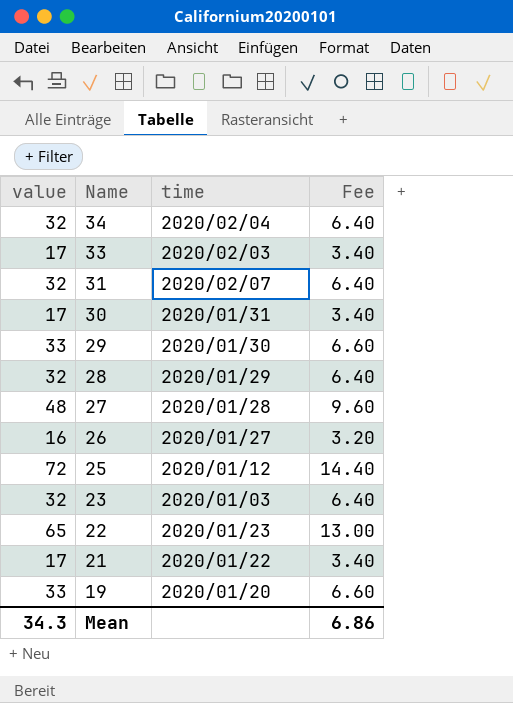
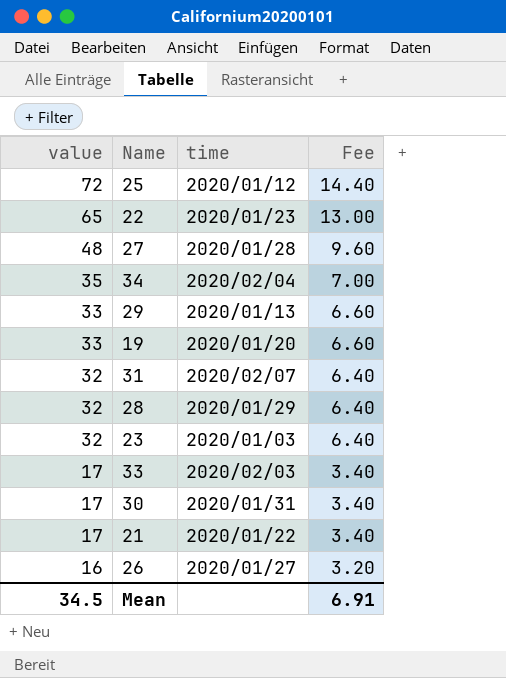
row order: Name descending -> value descending
34 | value: 32 -> 35
34 | Fee: 6.40 -> 7.00
29 | time: 2020/01/30 -> 2020/01/13
Mean | value: 34.3 -> 34.5
Mean | Fee: 6.86 -> 6.91

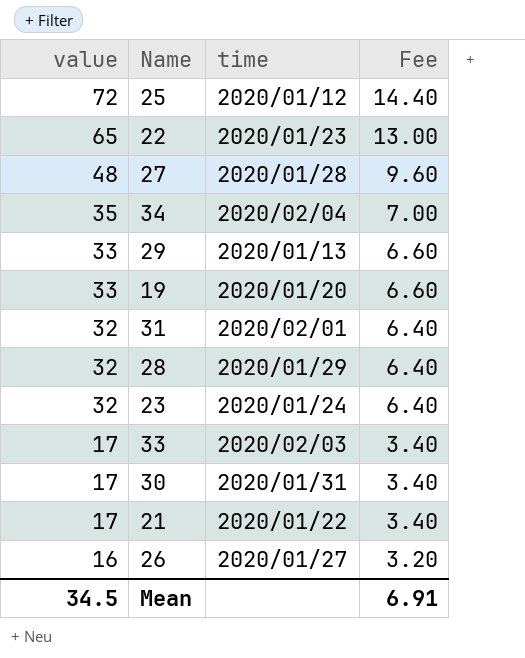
31 | time: 2020/02/07 -> 2020/02/01
23 | time: 2020/01/03 -> 2020/01/24

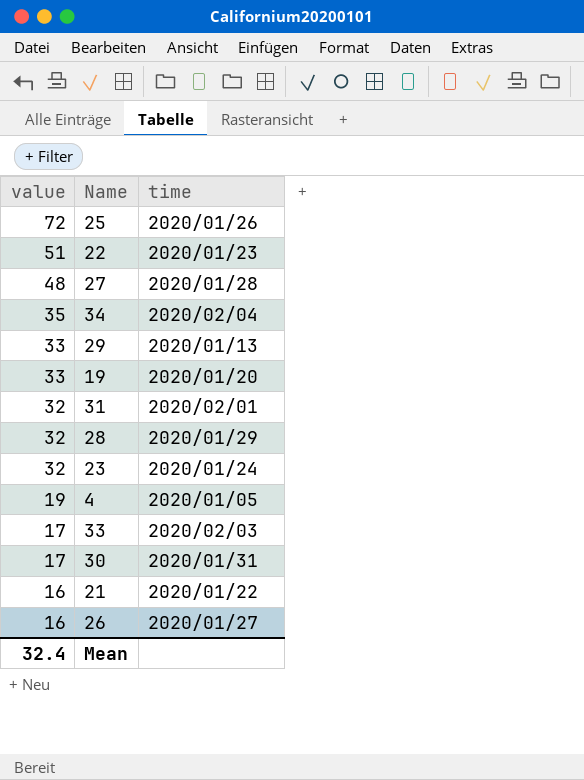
column Fee | formula: [value] * 0.2 -> none
25 | time: 2020/01/12 -> 2020/01/26
22 | value: 65 -> 51
row 4: none -> 19 | 2020/01/05
21 | value: 17 -> 16
Mean | value: 34.5 -> 32.4

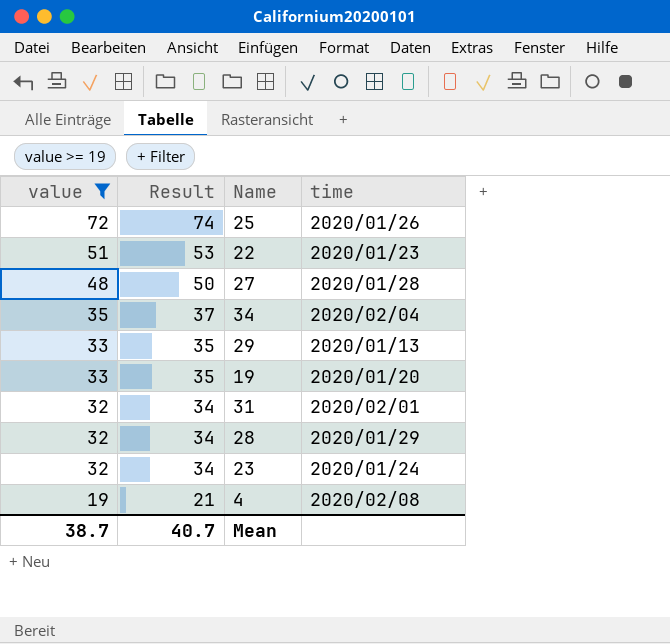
filter: none -> value >= 19
column Result | formula: none -> [value] + 2
4 | time: 2020/01/05 -> 2020/02/08
Mean | value: 32.4 -> 38.7

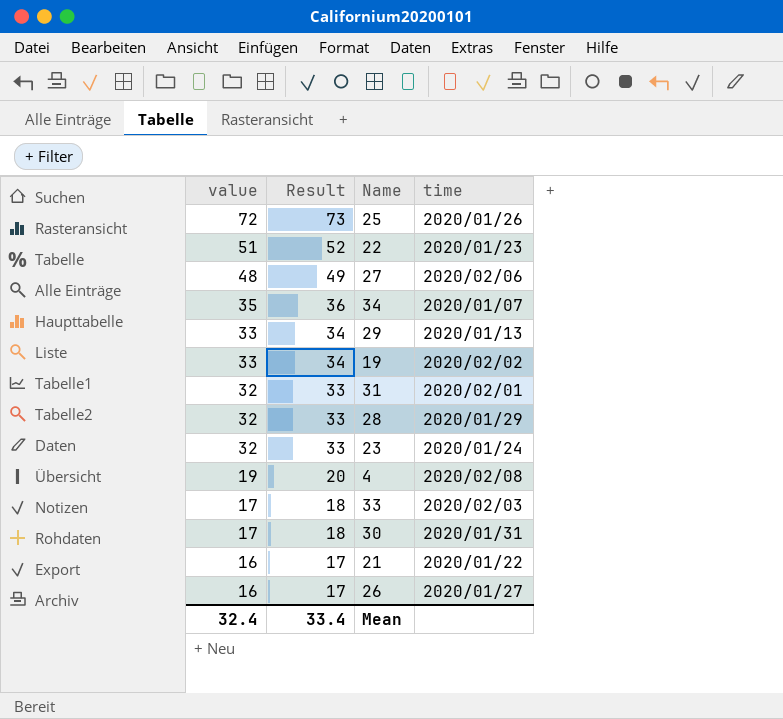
filter: value >= 19 -> none
column Result | formula: [value] + 2 -> [value] + 1
27 | time: 2020/01/28 -> 2020/02/06
34 | time: 2020/02/04 -> 2020/01/07
19 | time: 2020/01/20 -> 2020/02/02
Mean | value: 38.7 -> 32.4
Mean | Result: 40.7 -> 33.4

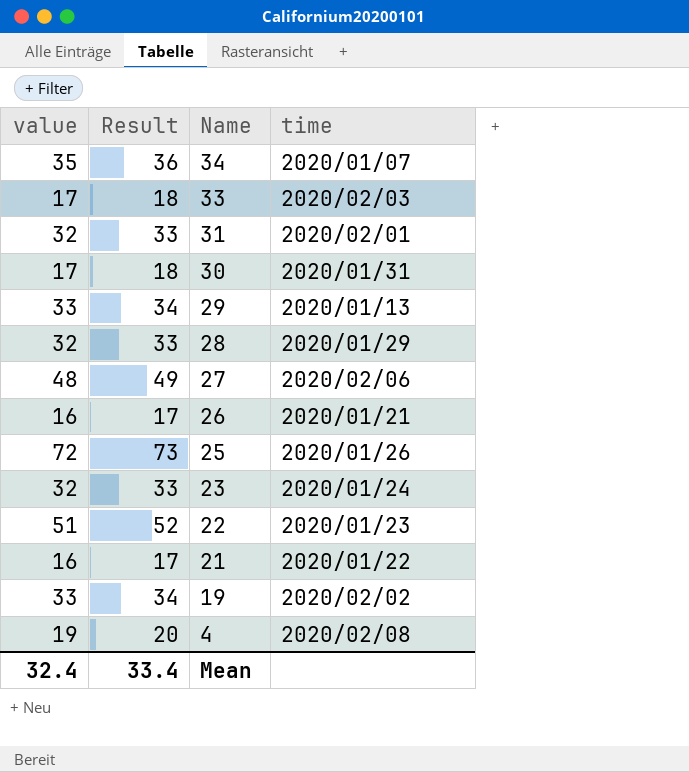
row order: value descending -> Name descending
26 | time: 2020/01/27 -> 2020/01/21

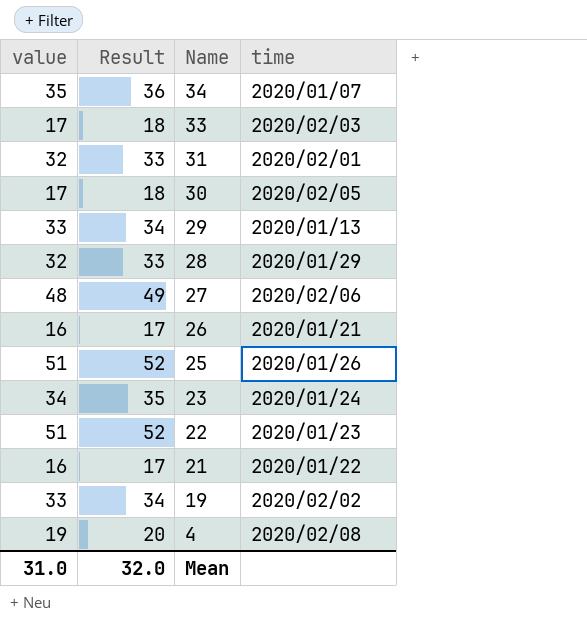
30 | time: 2020/01/31 -> 2020/02/05
25 | value: 72 -> 51
25 | Result: 73 -> 52
23 | value: 32 -> 34
23 | Result: 33 -> 35
Mean | value: 32.4 -> 31.0
Mean | Result: 33.4 -> 32.0

